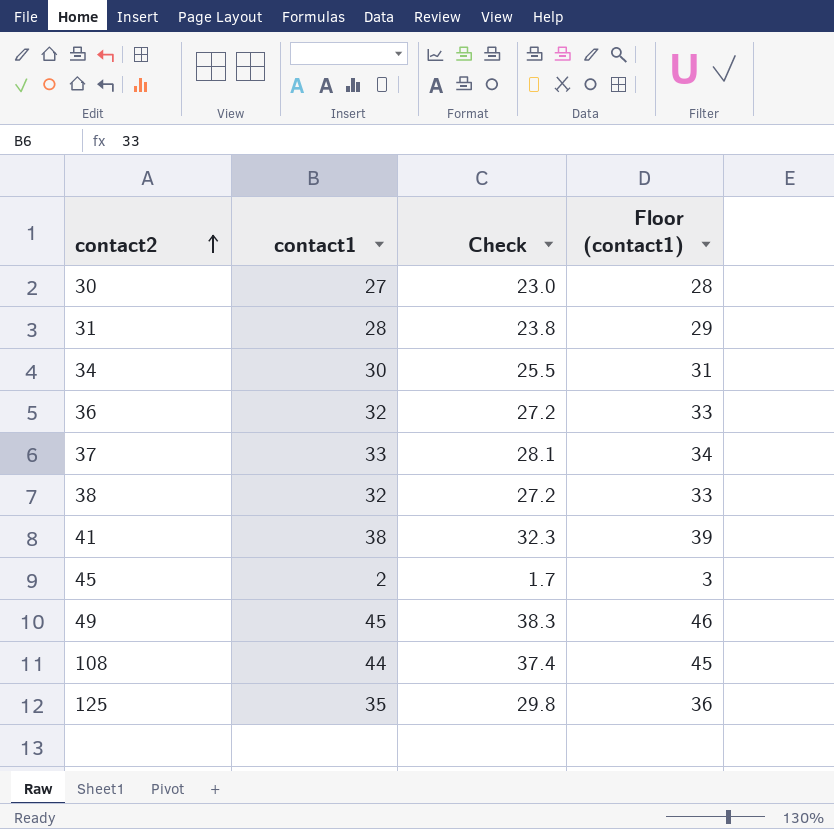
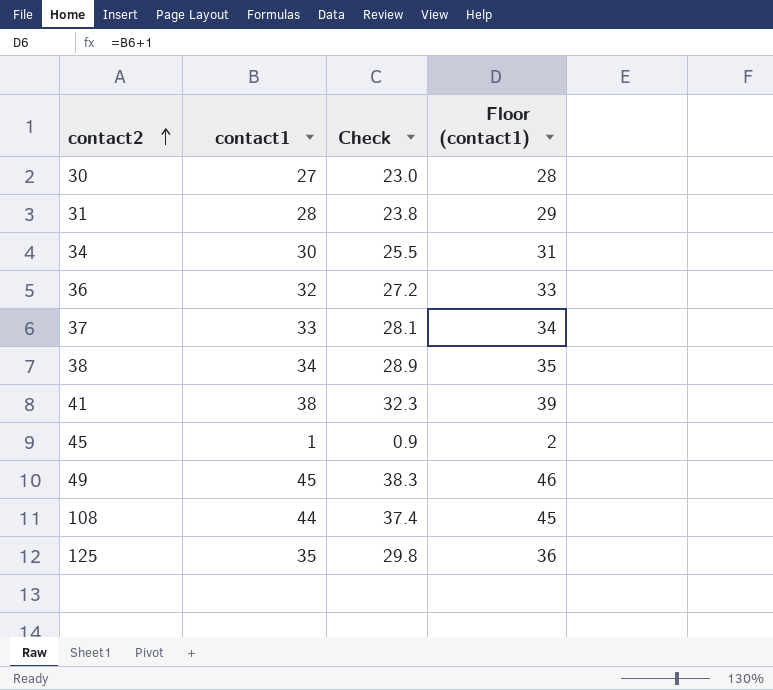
38 | contact1: 32 -> 34
38 | Check: 27.2 -> 28.9
38 | Floor (contact1): 33 -> 35
45 | contact1: 2 -> 1
45 | Check: 1.7 -> 0.9
45 | Floor (contact1): 3 -> 2

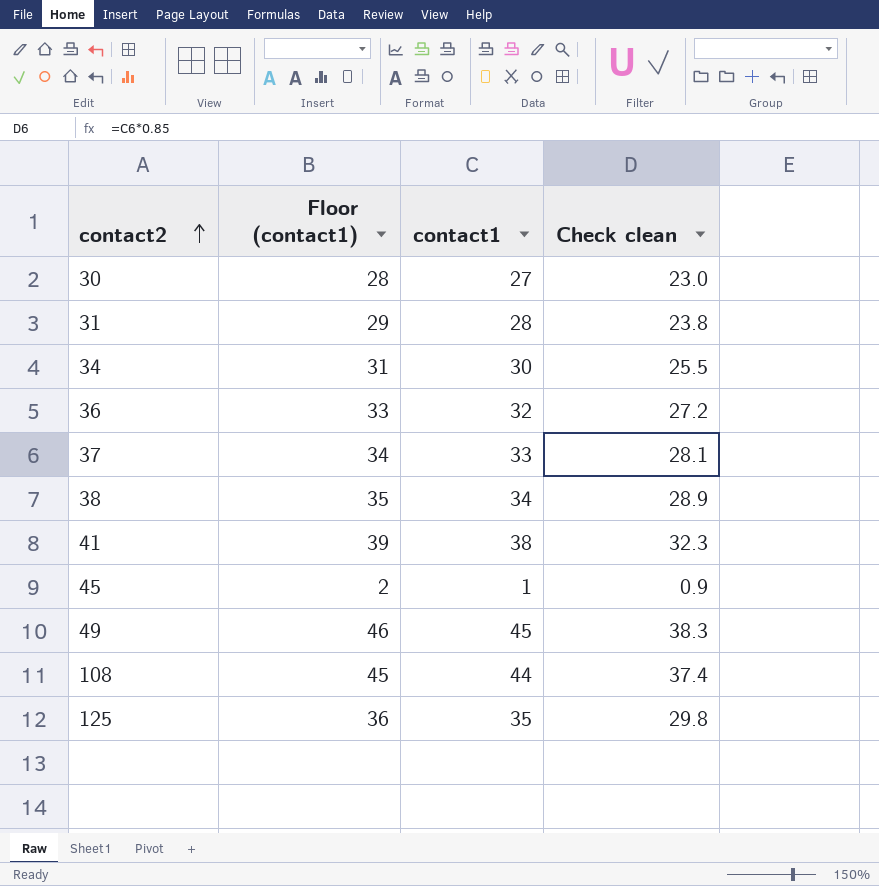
column Floor (contact1) | position: 4 -> 2
column name: Check -> Check clean

